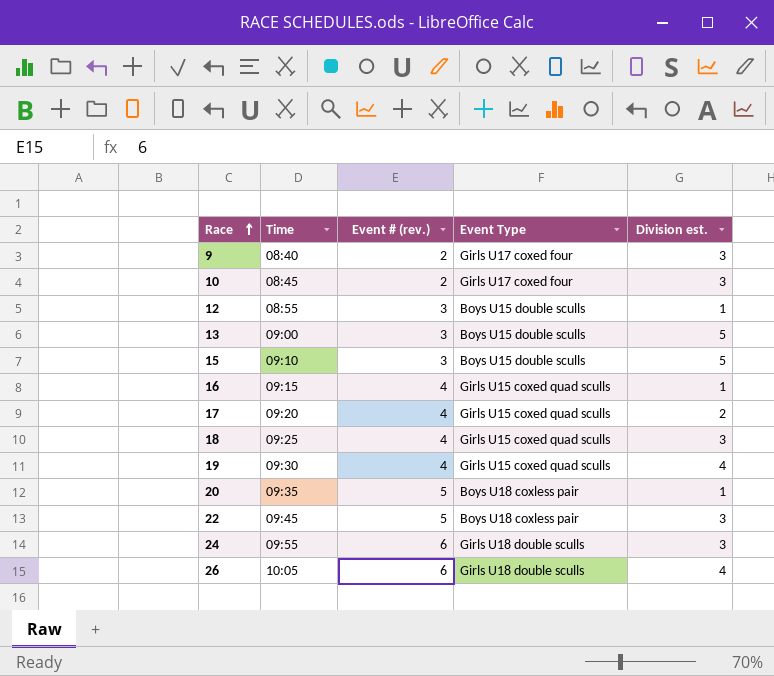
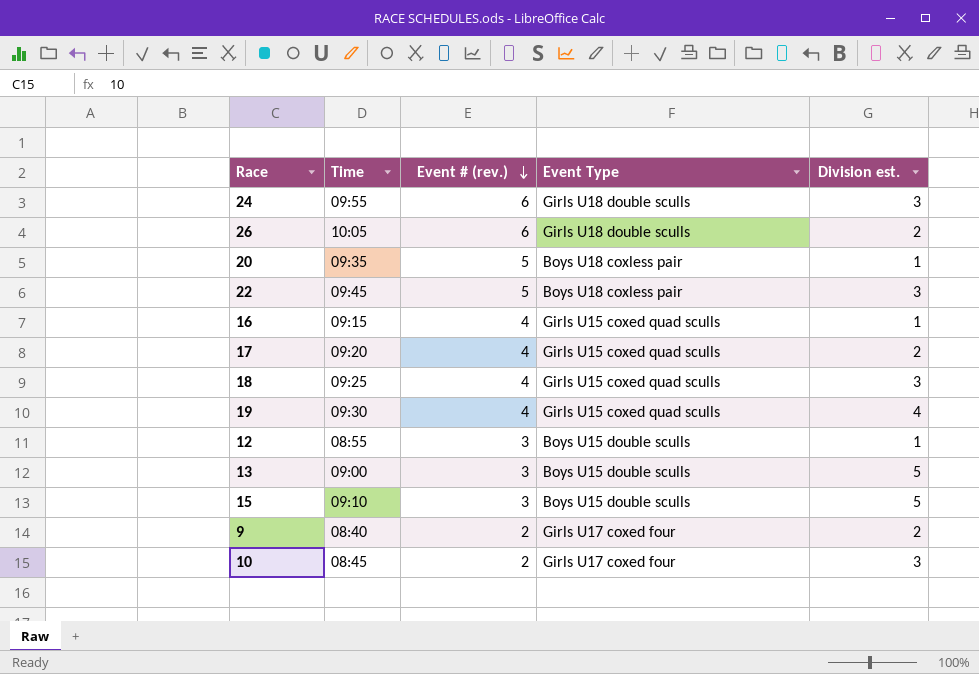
row order: Race ascending -> Event # (rev.) descending
26 | Division est.: 4 -> 2
9 | Division est.: 3 -> 2

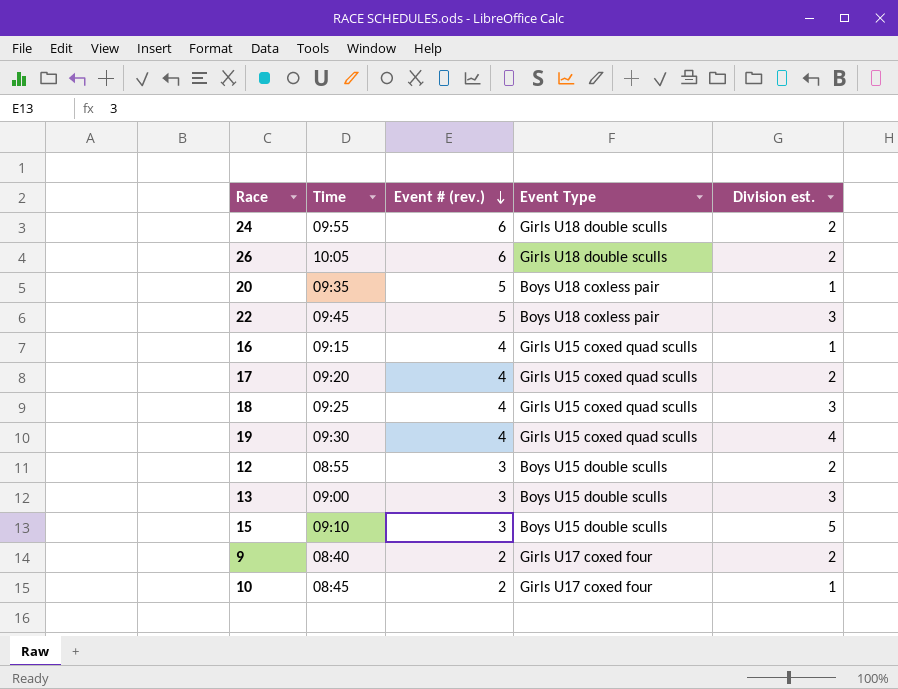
24 | Division est.: 3 -> 2
12 | Division est.: 1 -> 2
13 | Division est.: 5 -> 3
10 | Division est.: 3 -> 1

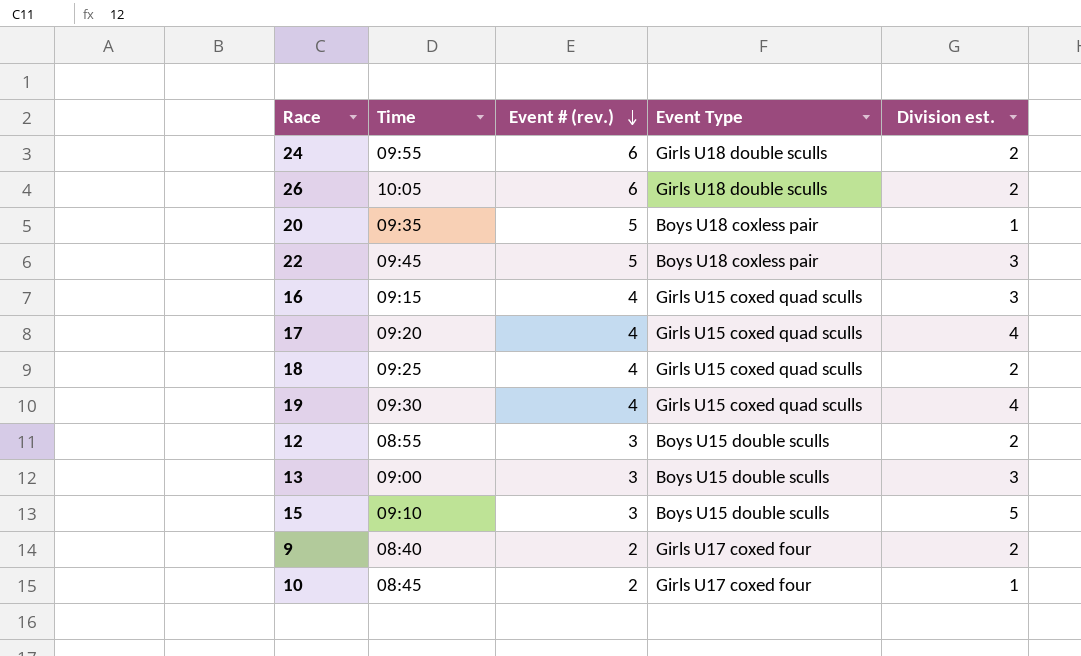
16 | Division est.: 1 -> 3
17 | Division est.: 2 -> 4
18 | Division est.: 3 -> 2

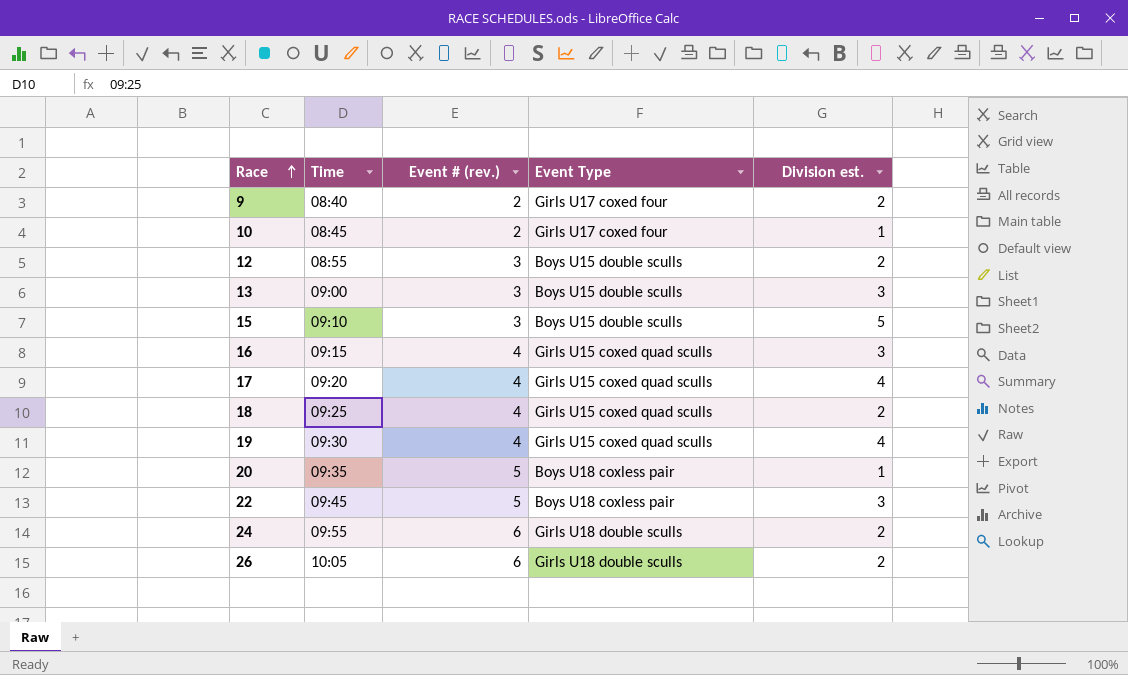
row order: Event # (rev.) descending -> Race ascending

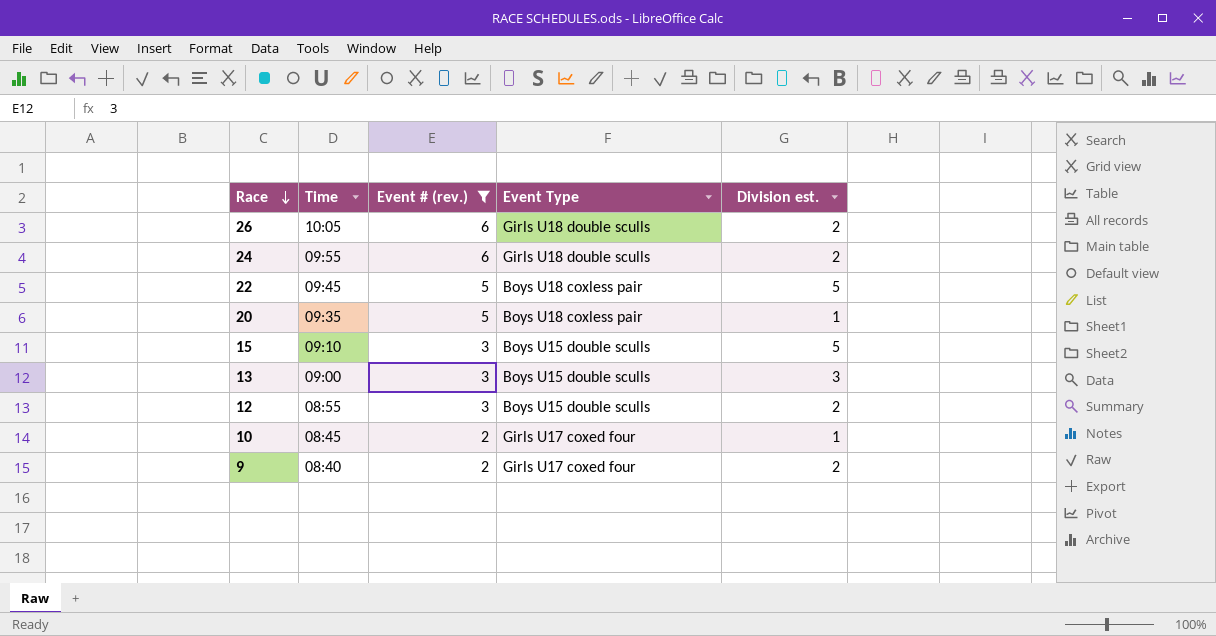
filter: none -> Event # (rev.) != 4
row order: Race ascending -> Race descending
22 | Division est.: 3 -> 5

